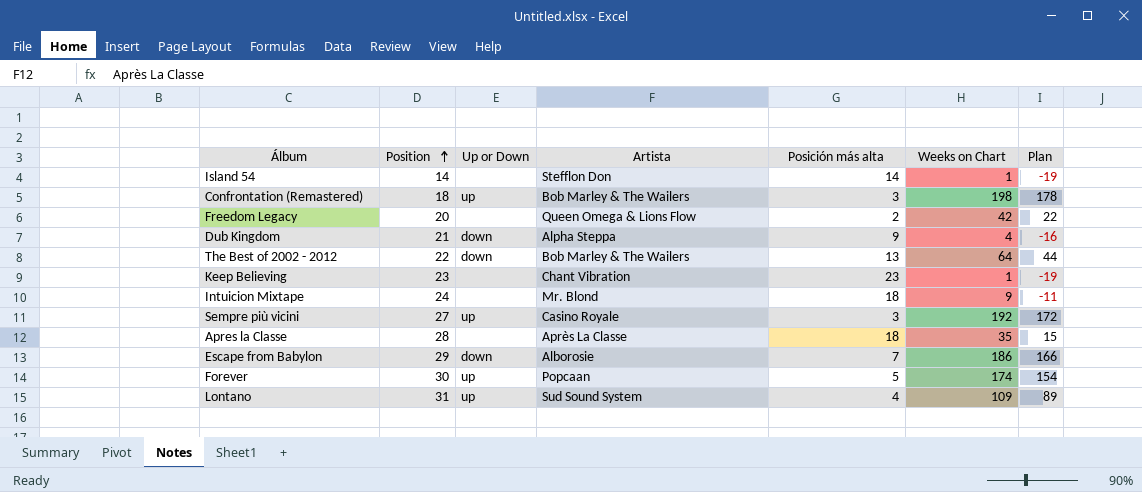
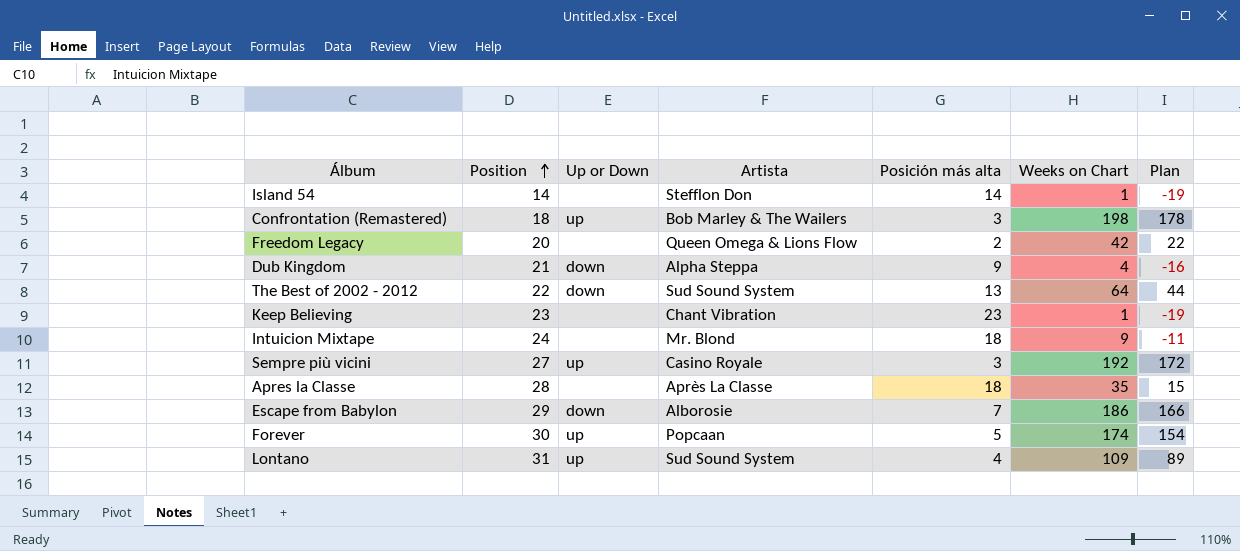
The Best of 2002 - 2012 | Artista: Bob Marley & The Wailers -> Sud Sound System

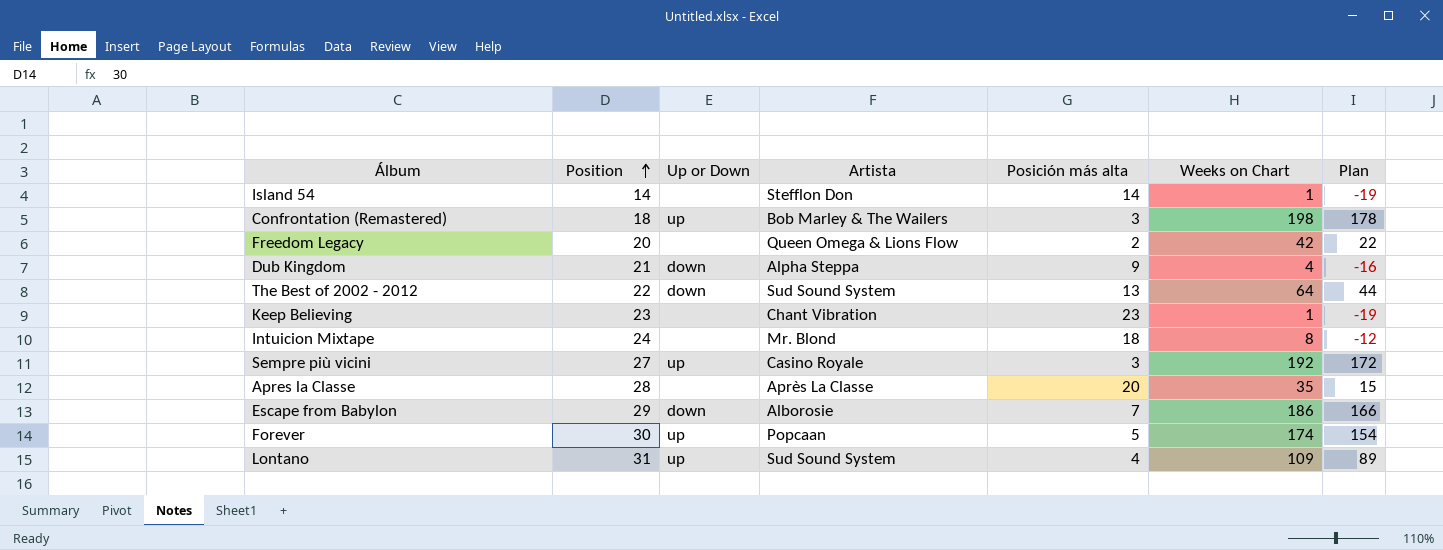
Intuicion Mixtape | Weeks on Chart: 9 -> 8
Intuicion Mixtape | Plan: -11 -> -12
Apres la Classe | Posición más alta: 18 -> 20

